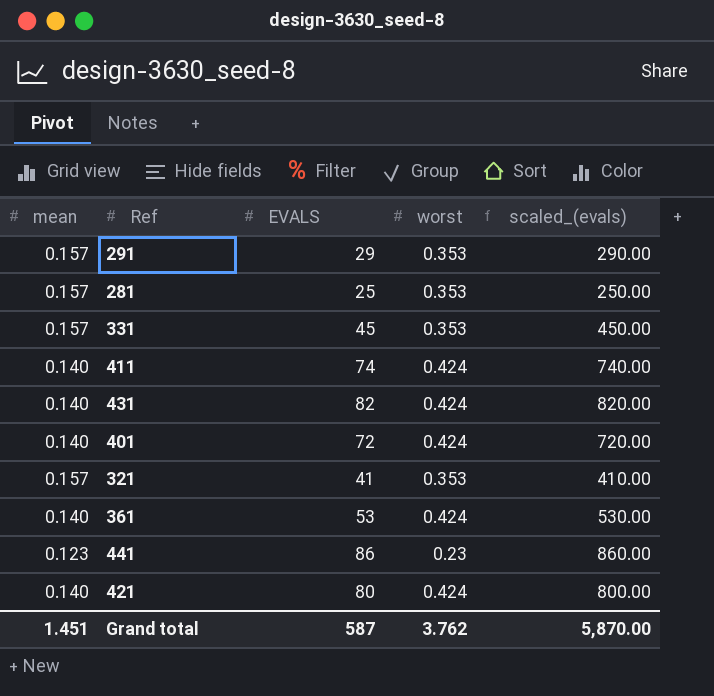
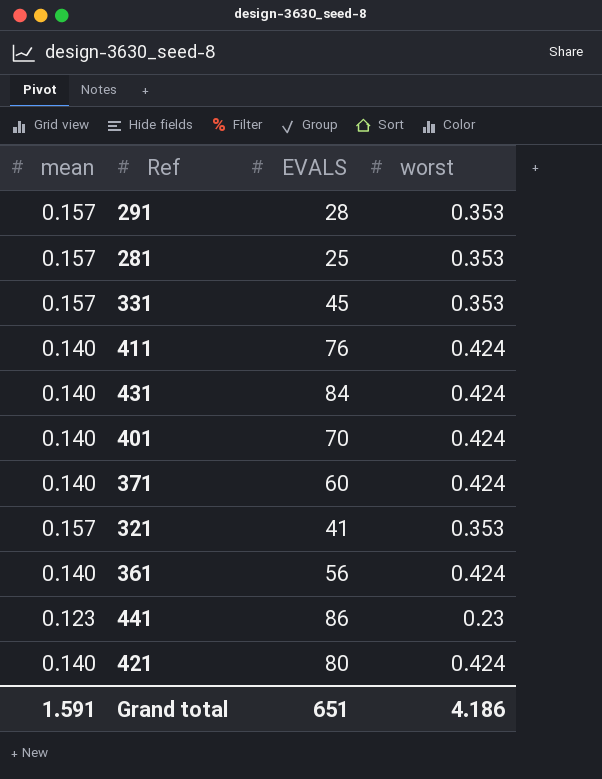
column scaled_(evals) | formula: [EVALS] * 10 -> none
291 | EVALS: 29 -> 28
411 | EVALS: 74 -> 76
431 | EVALS: 82 -> 84
401 | EVALS: 72 -> 70
row 371: none -> 0.140 | 60 | 0.424
361 | EVALS: 53 -> 56
Grand total | mean: 1.451 -> 1.591
Grand total | EVALS: 587 -> 651
Grand total | worst: 3.762 -> 4.186

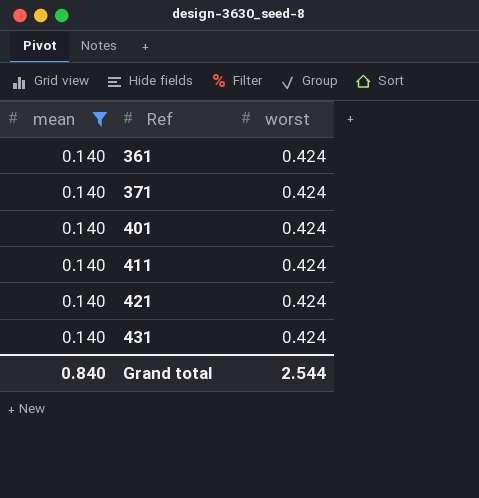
filter: none -> mean = 0.140
row order: none -> Ref ascending
column EVALS | position: 3 -> none
Grand total | mean: 1.591 -> 0.840
Grand total | worst: 4.186 -> 2.544

